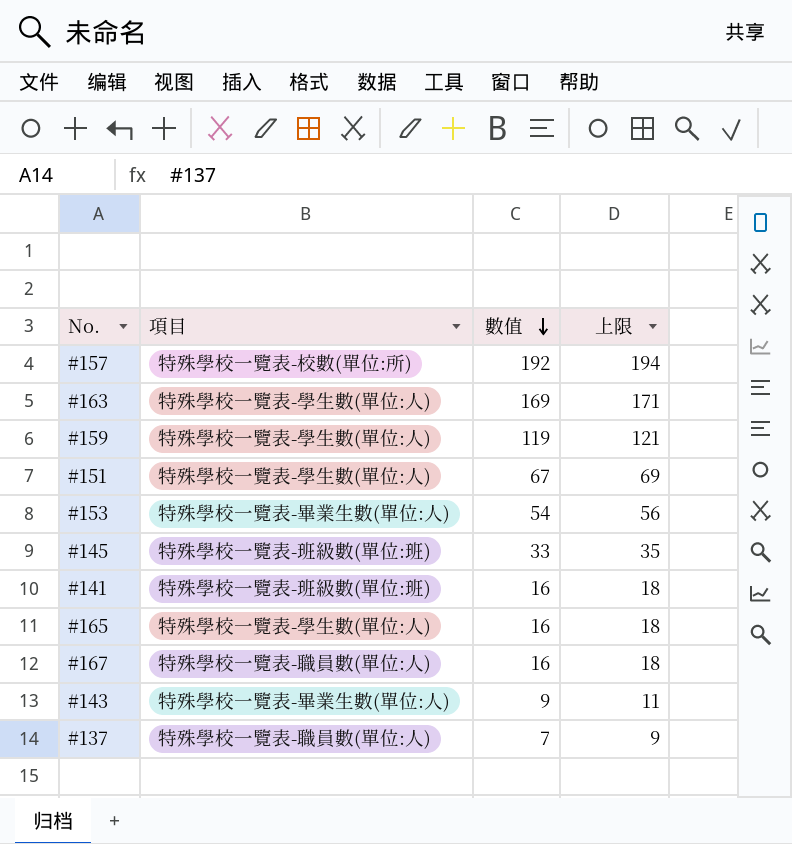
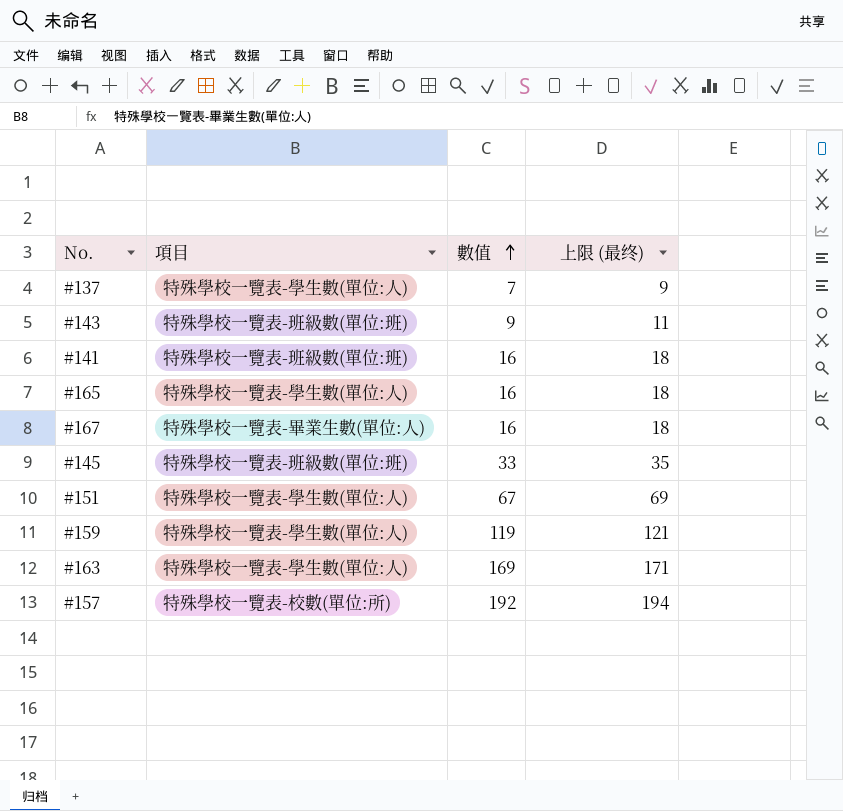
row order: 數值 descending -> 數值 ascending
column name: 上限 -> 上限 (最终)
row #153: 特殊學校一覽表-畢業生數(單位:人) | 54 | 56 -> none
#137 | 項目: 特殊學校一覽表-職員數(單位:人) -> 特殊學校一覽表-學生數(單位:人)
#143 | 項目: 特殊學校一覽表-畢業生數(單位:人) -> 特殊學校一覽表-班級數(單位:班)
#167 | 項目: 特殊學校一覽表-職員數(單位:人) -> 特殊學校一覽表-畢業生數(單位:人)

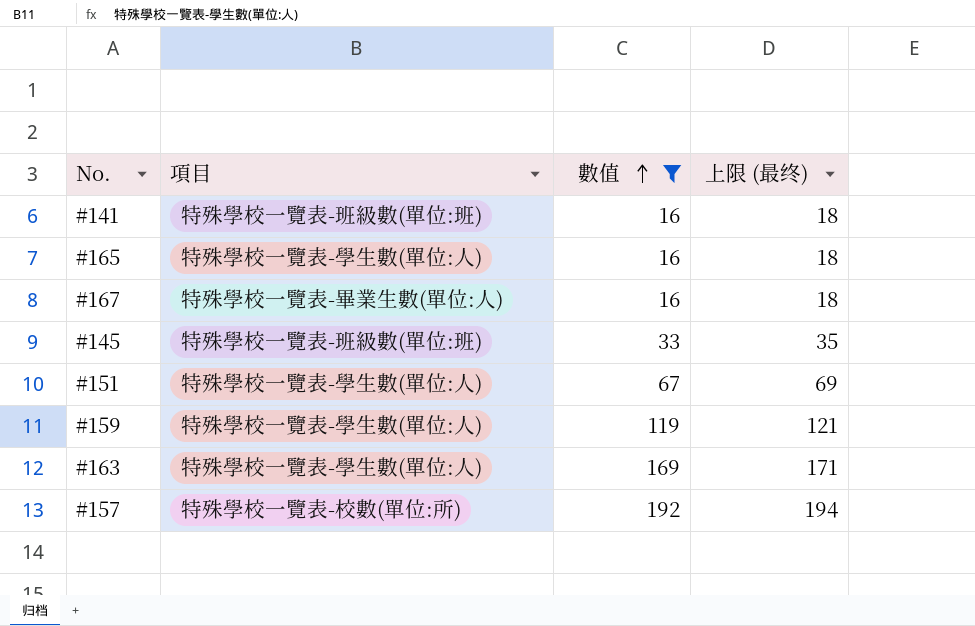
filter: none -> 數值 >= 16

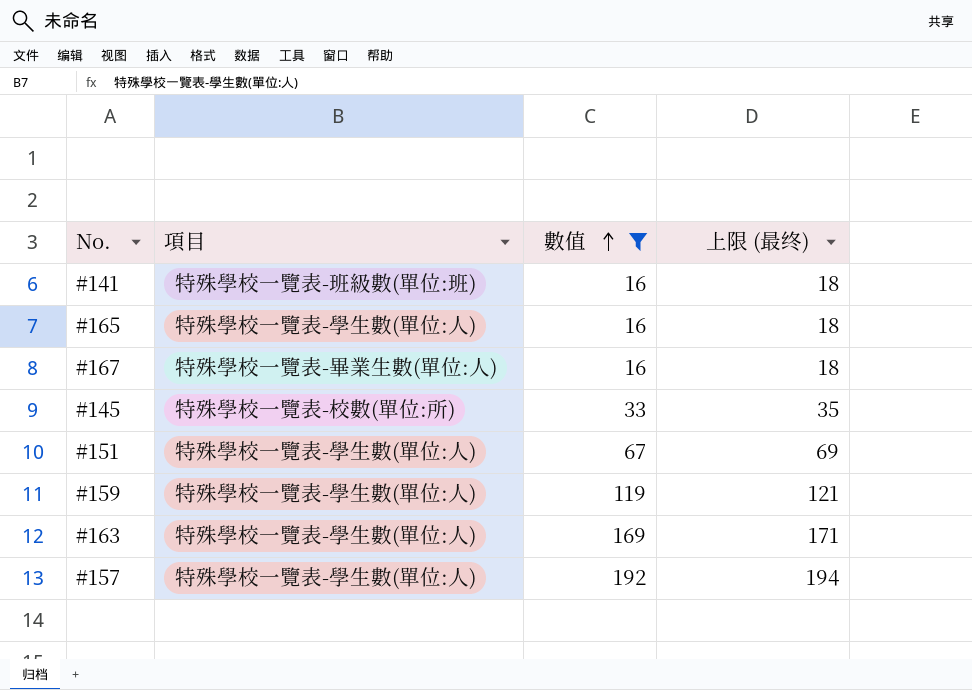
#145 | 項目: 特殊學校一覽表-班級數(單位:班) -> 特殊學校一覽表-校數(單位:所)
#157 | 項目: 特殊學校一覽表-校數(單位:所) -> 特殊學校一覽表-學生數(單位:人)

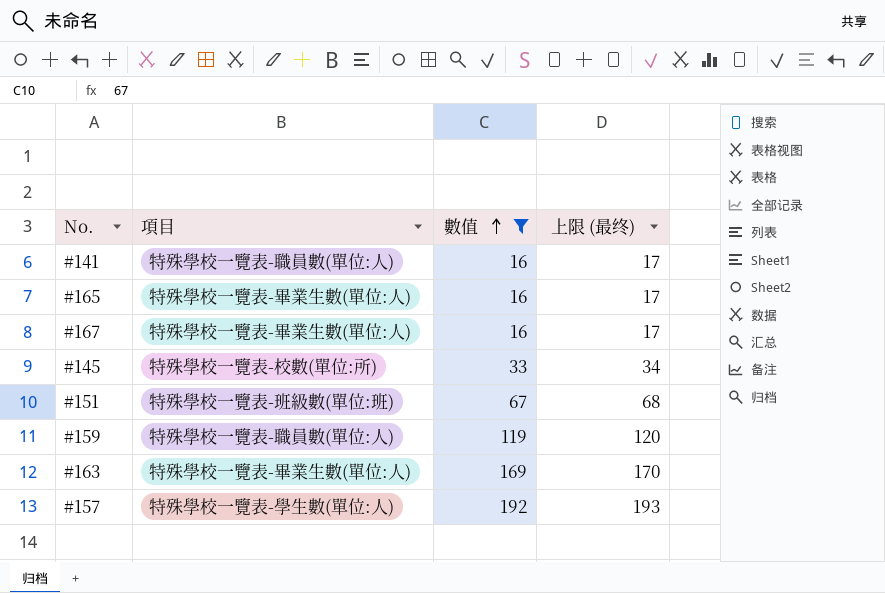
column 上限 (最终) | formula: [數值] + 2 -> [數值] + 1
#141 | 項目: 特殊學校一覽表-班級數(單位:班) -> 特殊學校一覽表-職員數(單位:人)
#165 | 項目: 特殊學校一覽表-學生數(單位:人) -> 特殊學校一覽表-畢業生數(單位:人)
#151 | 項目: 特殊學校一覽表-學生數(單位:人) -> 特殊學校一覽表-班級數(單位:班)
#159 | 項目: 特殊學校一覽表-學生數(單位:人) -> 特殊學校一覽表-職員數(單位:人)
#163 | 項目: 特殊學校一覽表-學生數(單位:人) -> 特殊學校一覽表-畢業生數(單位:人)

